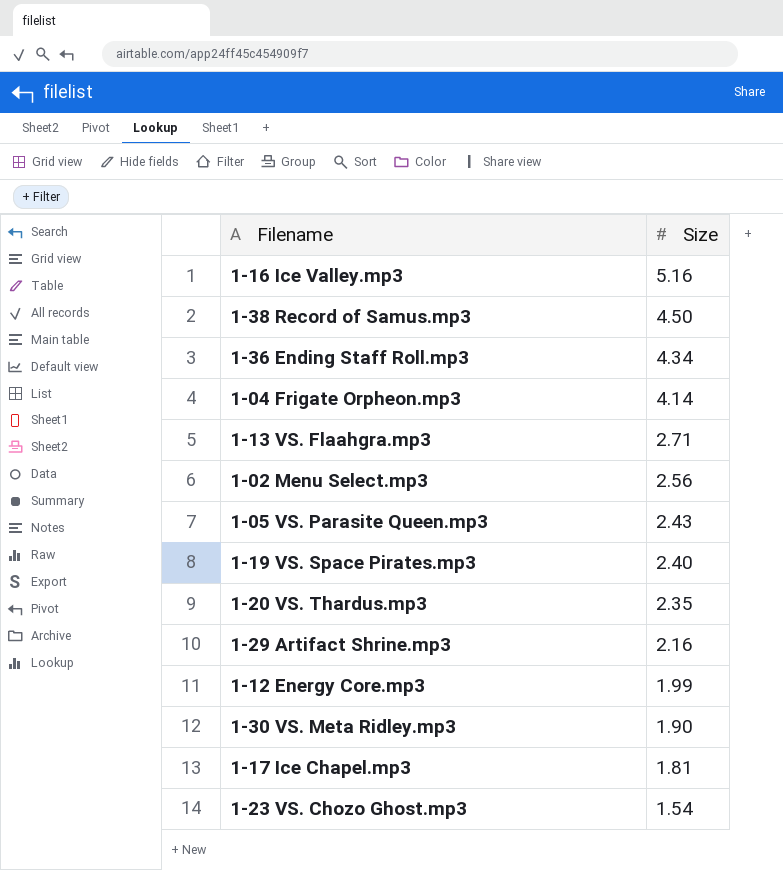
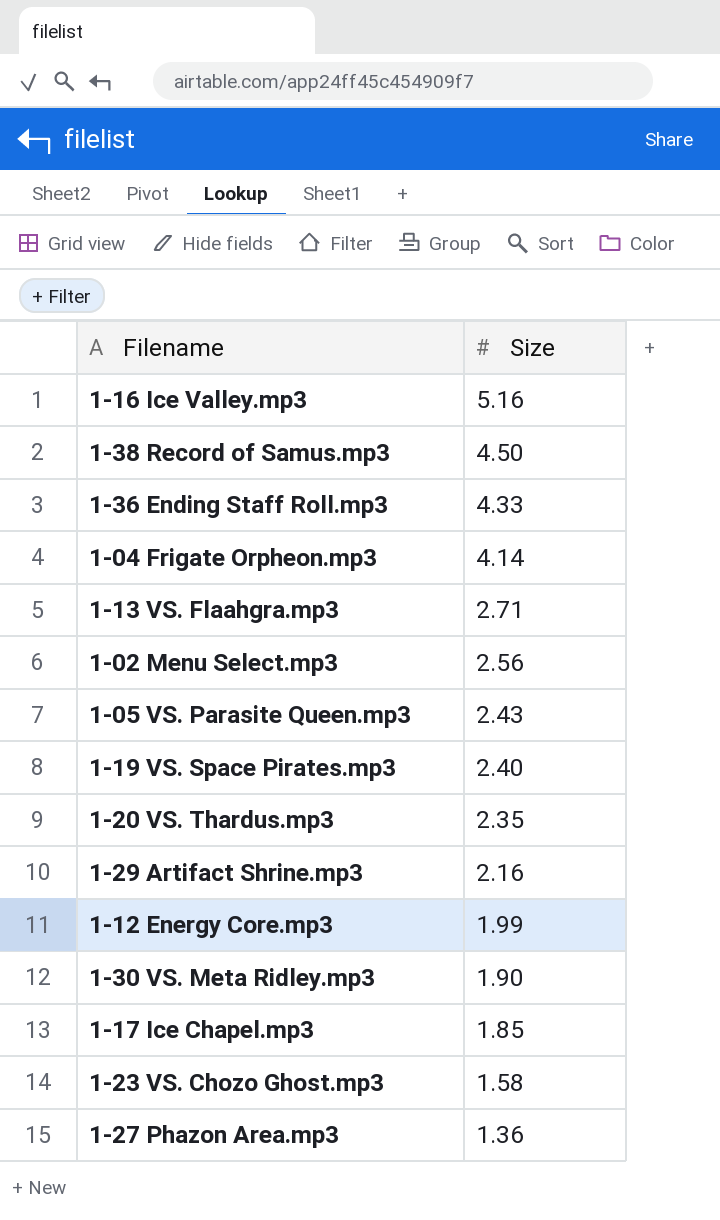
1-36 Ending Staff Roll.mp3 | Size: 4.34 -> 4.33
1-17 Ice Chapel.mp3 | Size: 1.81 -> 1.85
1-23 VS. Chozo Ghost.mp3 | Size: 1.54 -> 1.58
row 1-27 Phazon Area.mp3: none -> 1.36

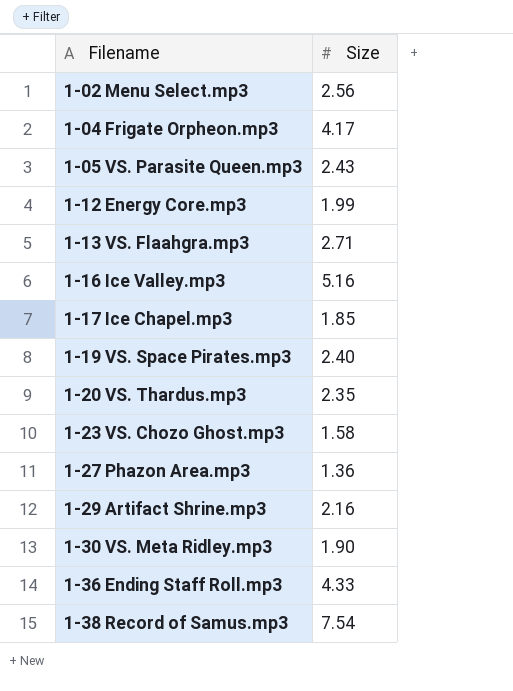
row order: Size descending -> Filename ascending
1-04 Frigate Orpheon.mp3 | Size: 4.14 -> 4.17
1-38 Record of Samus.mp3 | Size: 4.50 -> 7.54

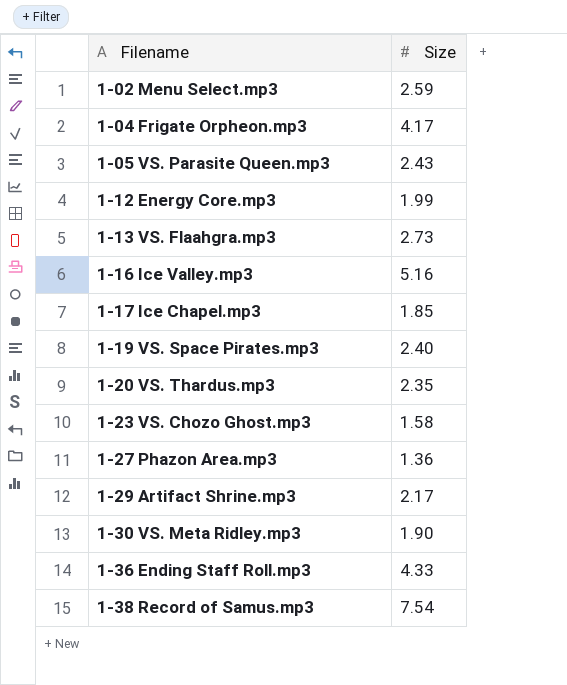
1-02 Menu Select.mp3 | Size: 2.56 -> 2.59
1-13 VS. Flaahgra.mp3 | Size: 2.71 -> 2.73
1-29 Artifact Shrine.mp3 | Size: 2.16 -> 2.17

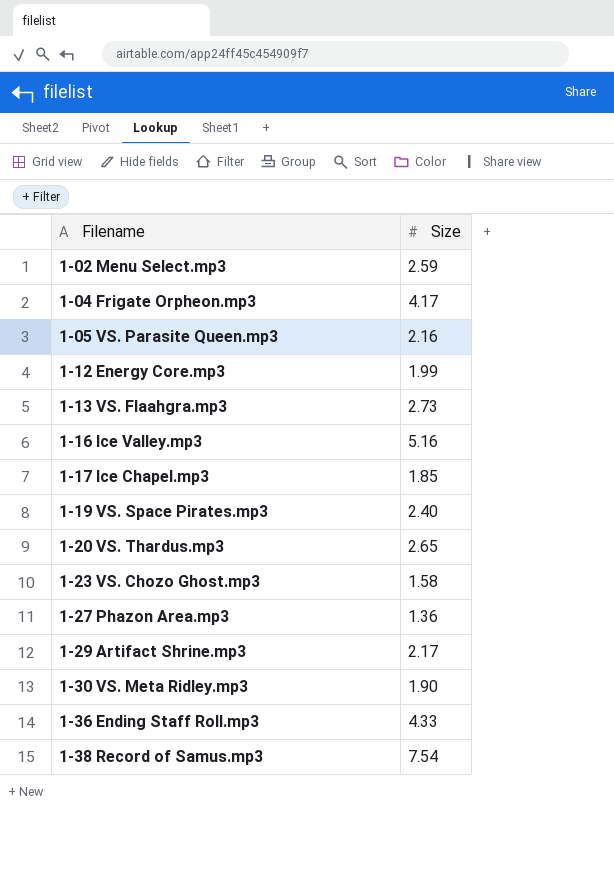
1-05 VS. Parasite Queen.mp3 | Size: 2.43 -> 2.16
1-20 VS. Thardus.mp3 | Size: 2.35 -> 2.65

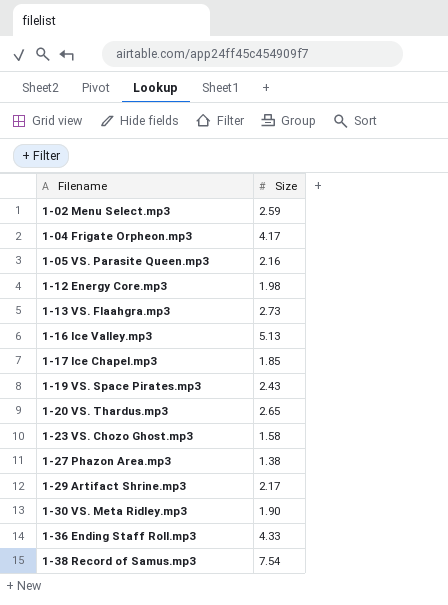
1-12 Energy Core.mp3 | Size: 1.99 -> 1.98
1-16 Ice Valley.mp3 | Size: 5.16 -> 5.13
1-19 VS. Space Pirates.mp3 | Size: 2.40 -> 2.43
1-27 Phazon Area.mp3 | Size: 1.36 -> 1.38

